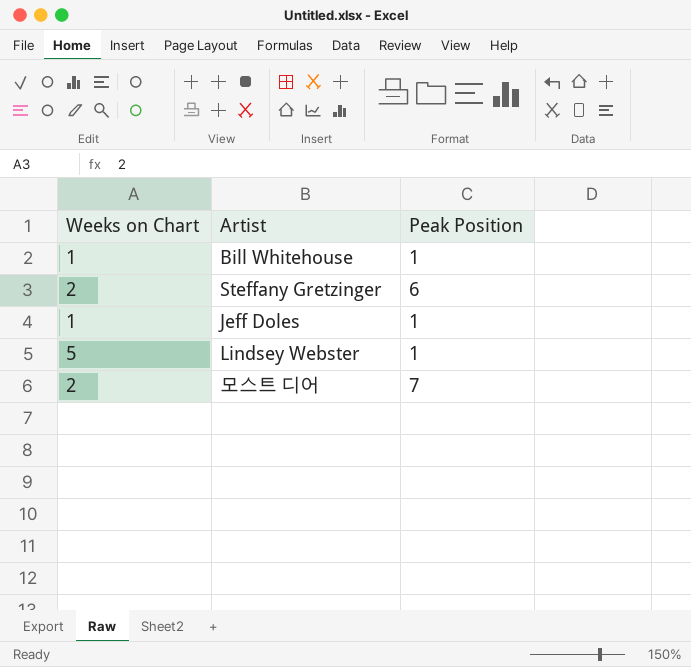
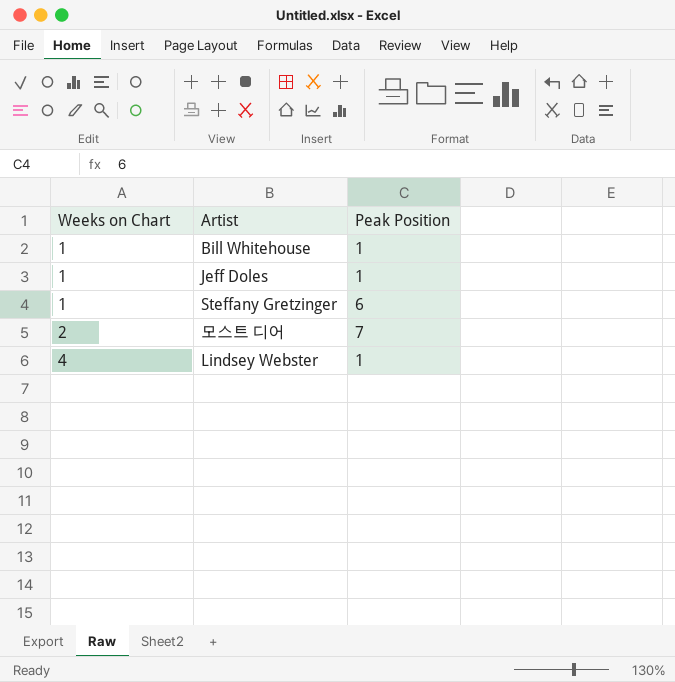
row order: none -> Weeks on Chart ascending
Steffany Gretzinger | Weeks on Chart: 2 -> 1
Lindsey Webster | Weeks on Chart: 5 -> 4

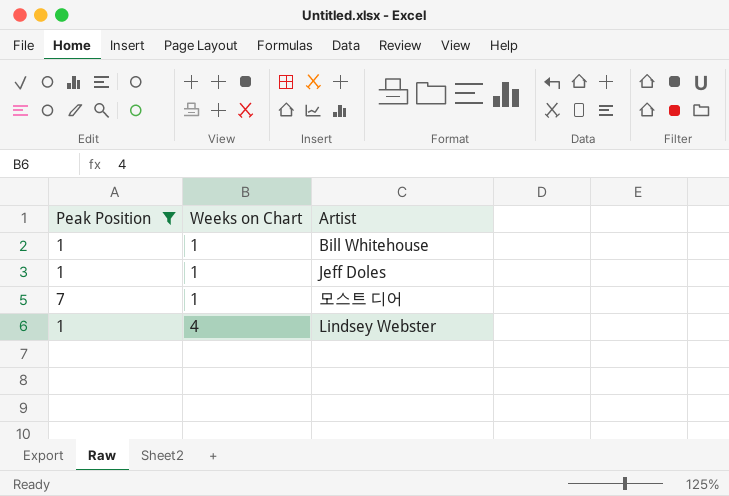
filter: none -> Peak Position != 6
column Peak Position | position: 3 -> 1
모스트 디어 | Weeks on Chart: 2 -> 1

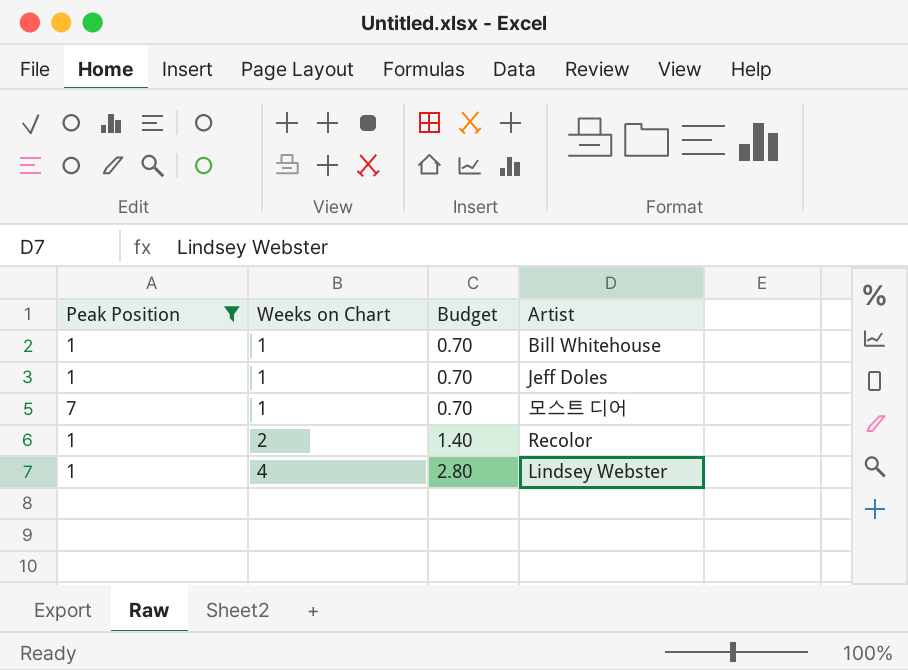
column Budget | formula: none -> [Weeks on Chart] * 0.7
row Recolor: none -> 1 | 2 | 1.40

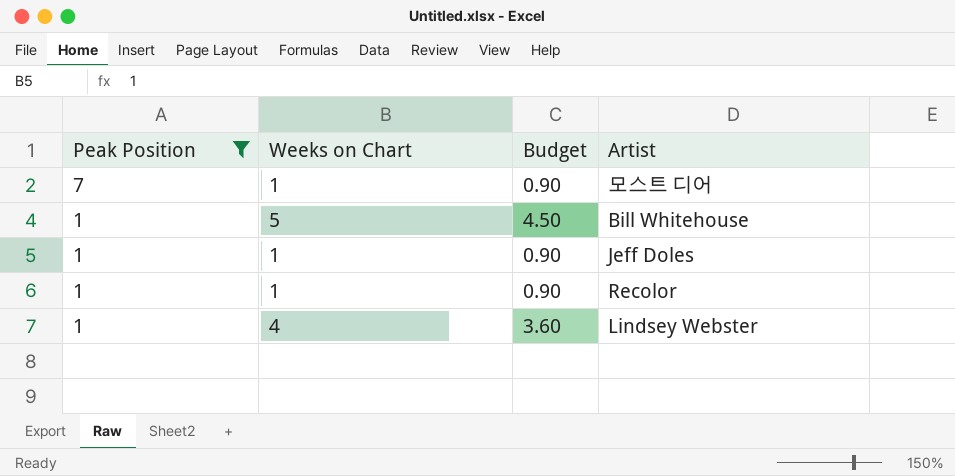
row order: Weeks on Chart ascending -> Peak Position descending
column Budget | formula: [Weeks on Chart] * 0.7 -> [Weeks on Chart] * 0.9
Bill Whitehouse | Weeks on Chart: 1 -> 5
Recolor | Weeks on Chart: 2 -> 1

